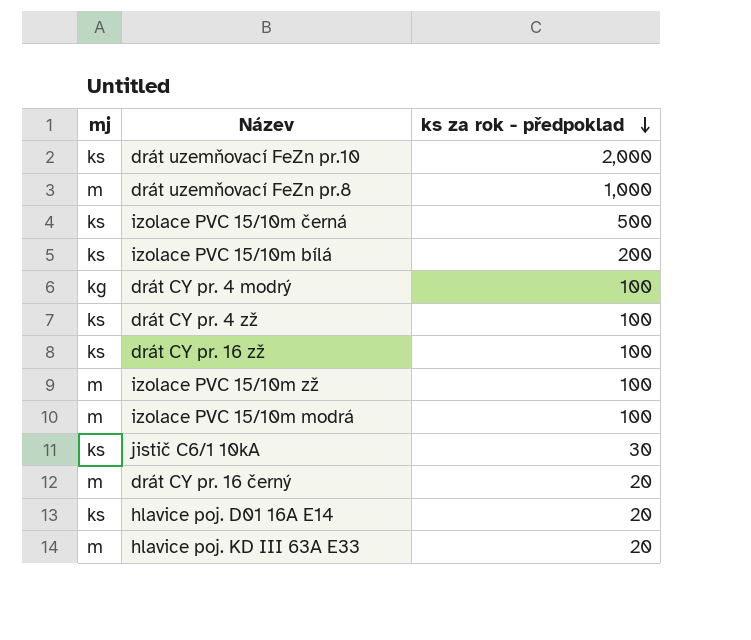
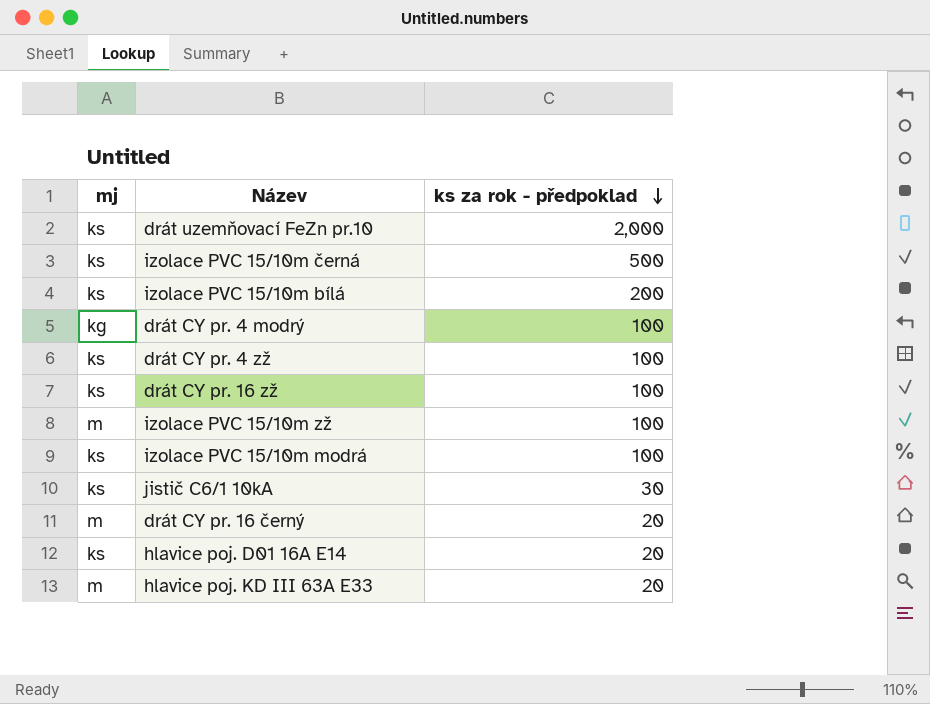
row drát uzemňovací FeZn pr.8: m | 1,000 -> none
izolace PVC 15/10m modrá | mj: m -> ks

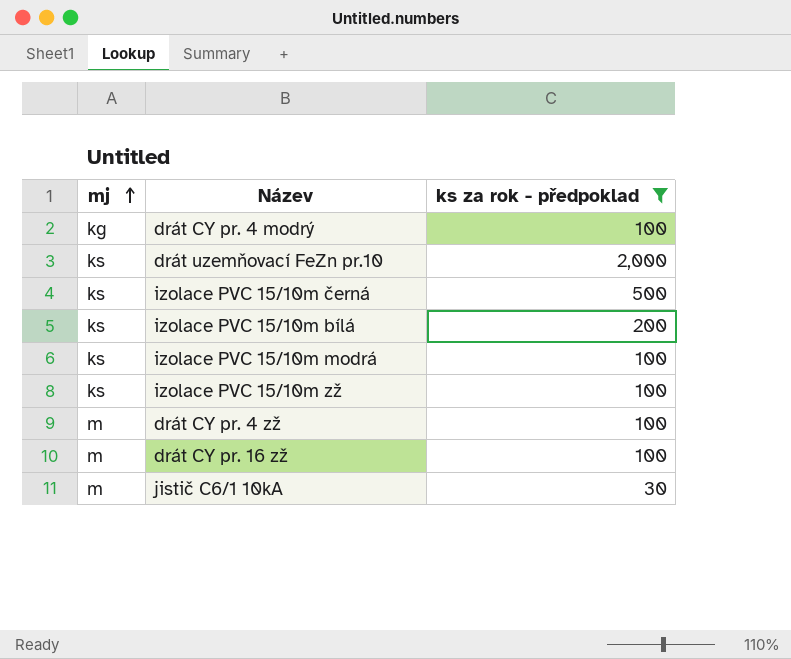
filter: none -> ks za rok - předpoklad != 20
row order: ks za rok - předpoklad descending -> mj ascending
izolace PVC 15/10m zž | mj: m -> ks
drát CY pr. 4 zž | mj: ks -> m
drát CY pr. 16 zž | mj: ks -> m
jistič C6/1 10kA | mj: ks -> m

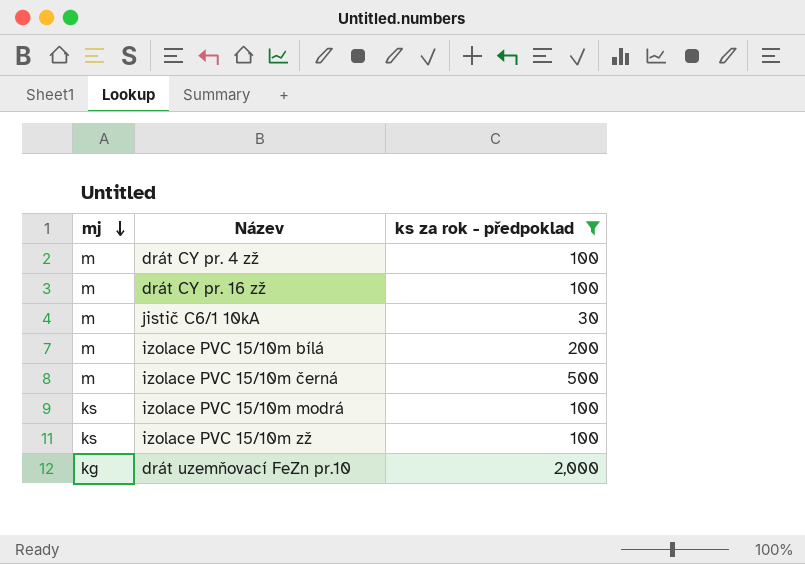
row order: mj ascending -> mj descending
row drát CY pr. 4 modrý: kg | 100 -> none
izolace PVC 15/10m bílá | mj: ks -> m
izolace PVC 15/10m černá | mj: ks -> m
drát uzemňovací FeZn pr.10 | mj: ks -> kg

